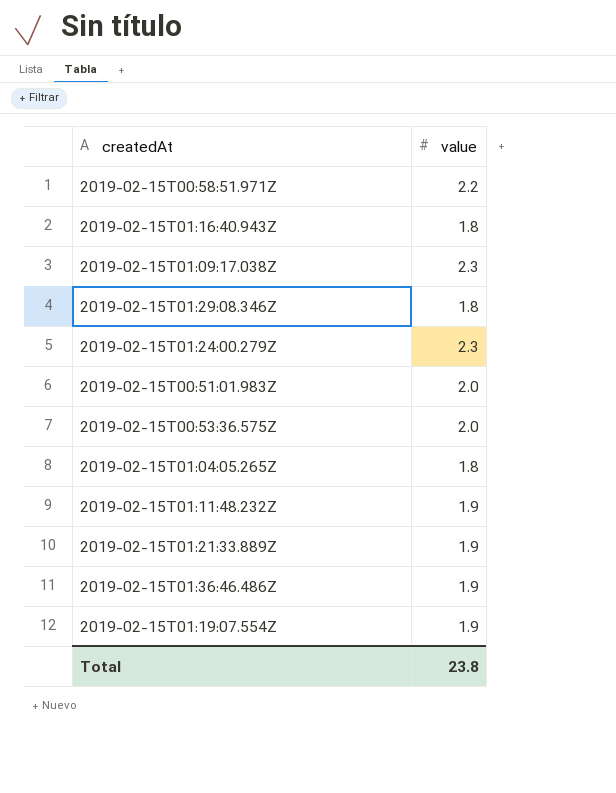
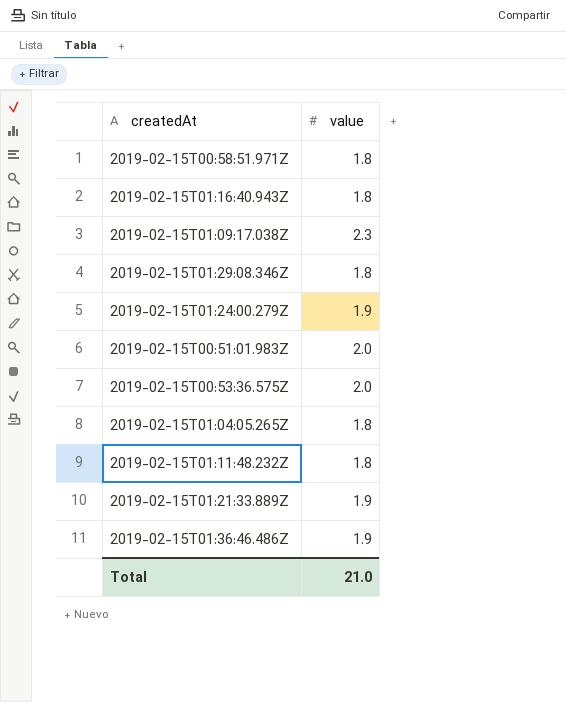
row 2019-02-15T01:19:07.554Z: 1.9 -> none
2019-02-15T00:58:51.971Z | value: 2.2 -> 1.8
2019-02-15T01:24:00.279Z | value: 2.3 -> 1.9
2019-02-15T01:11:48.232Z | value: 1.9 -> 1.8
Total | value: 23.8 -> 21.0

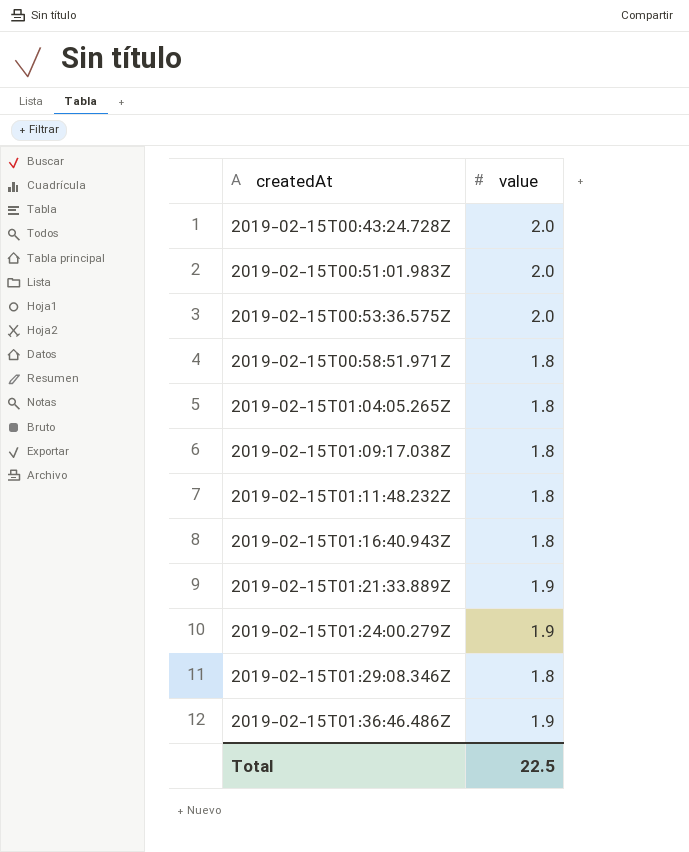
row order: none -> createdAt ascending
row 2019-02-15T00:43:24.728Z: none -> 2.0
2019-02-15T01:09:17.038Z | value: 2.3 -> 1.8
Total | value: 21.0 -> 22.5

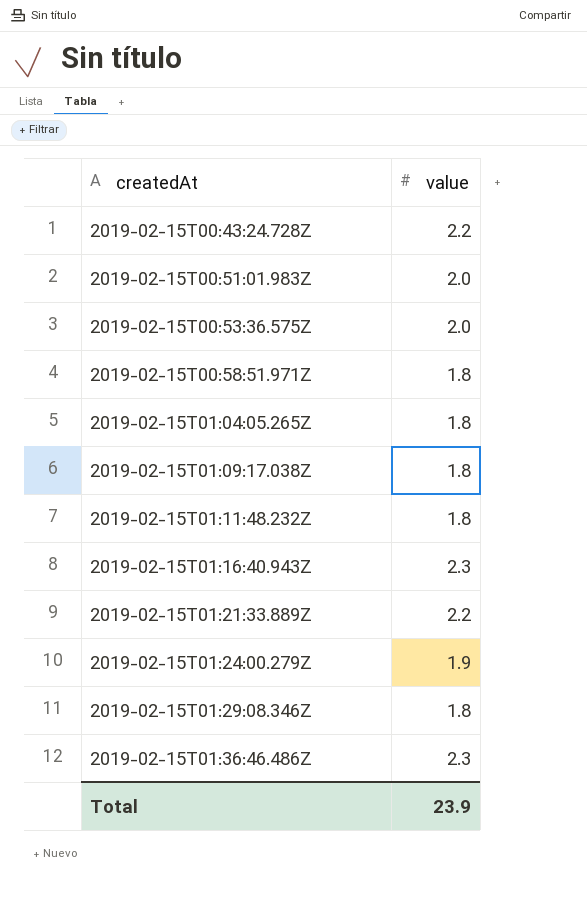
2019-02-15T00:43:24.728Z | value: 2.0 -> 2.2
2019-02-15T01:16:40.943Z | value: 1.8 -> 2.3
2019-02-15T01:21:33.889Z | value: 1.9 -> 2.2
2019-02-15T01:36:46.486Z | value: 1.9 -> 2.3
Total | value: 22.5 -> 23.9

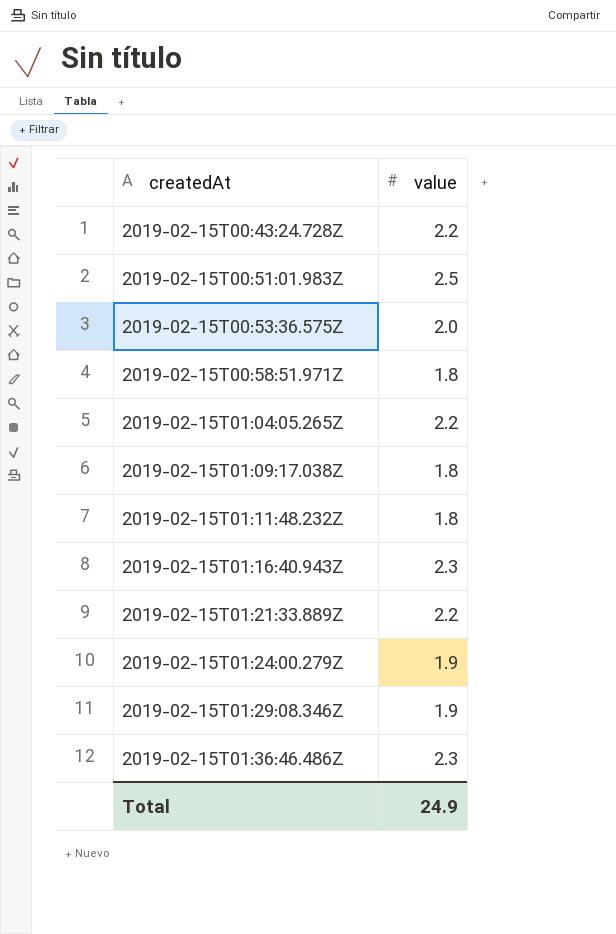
2019-02-15T00:51:01.983Z | value: 2.0 -> 2.5
2019-02-15T01:04:05.265Z | value: 1.8 -> 2.2
2019-02-15T01:29:08.346Z | value: 1.8 -> 1.9
Total | value: 23.9 -> 24.9

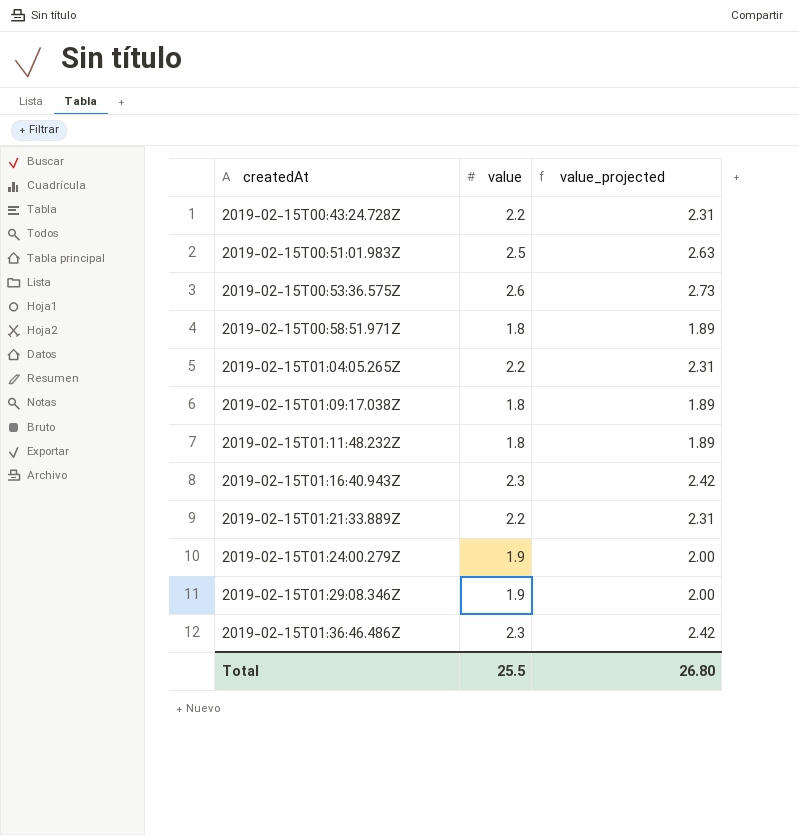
column value_projected | formula: none -> [value] * 1.05
2019-02-15T00:53:36.575Z | value: 2.0 -> 2.6
Total | value: 24.9 -> 25.5

